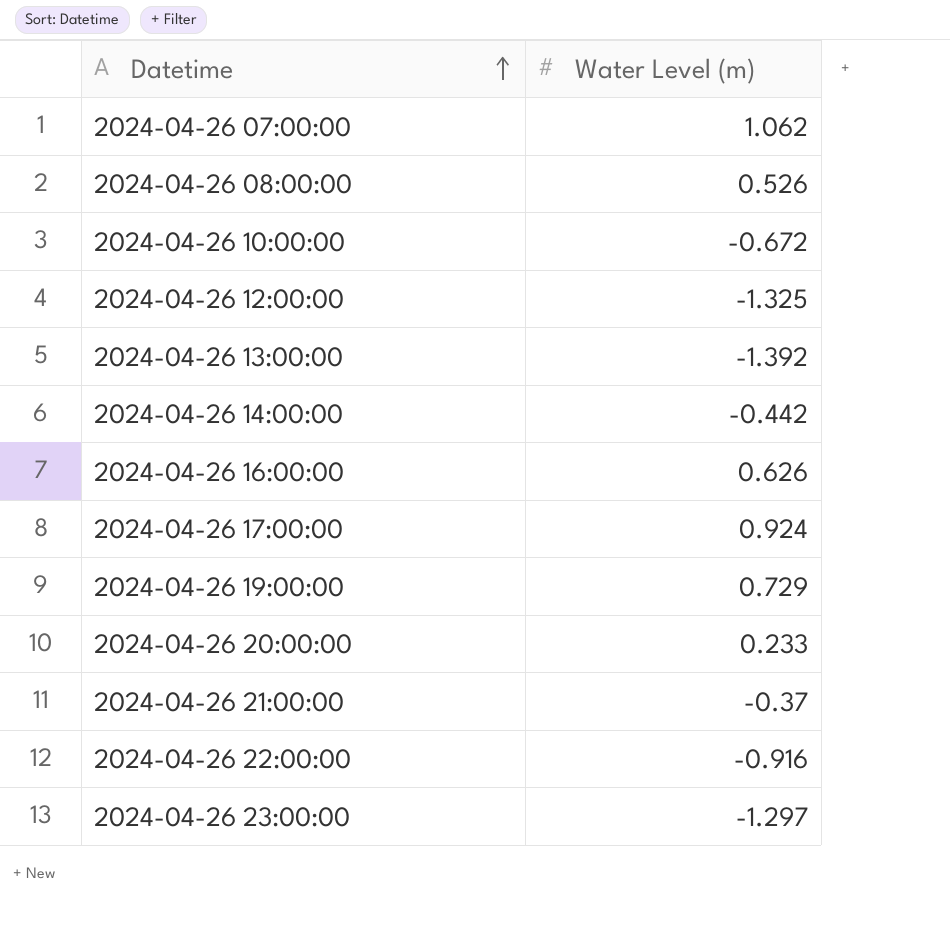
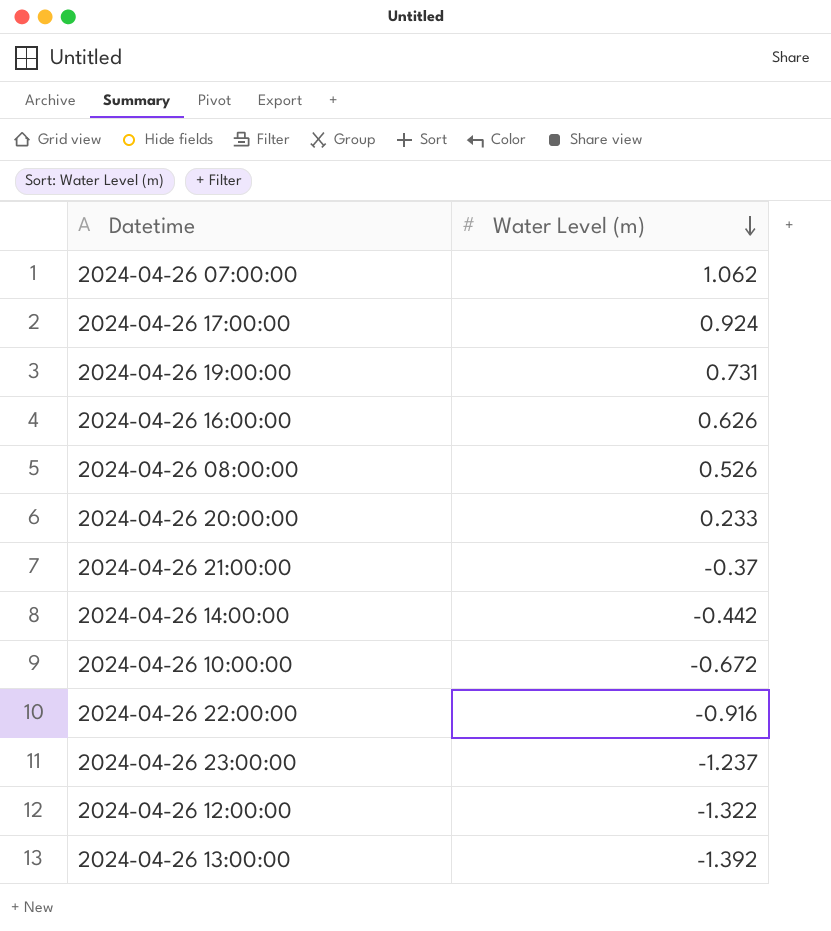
row order: Datetime ascending -> Water Level (m) descending
2024-04-26 19:00:00 | Water Level (m): 0.729 -> 0.731
2024-04-26 23:00:00 | Water Level (m): -1.297 -> -1.237
2024-04-26 12:00:00 | Water Level (m): -1.325 -> -1.322

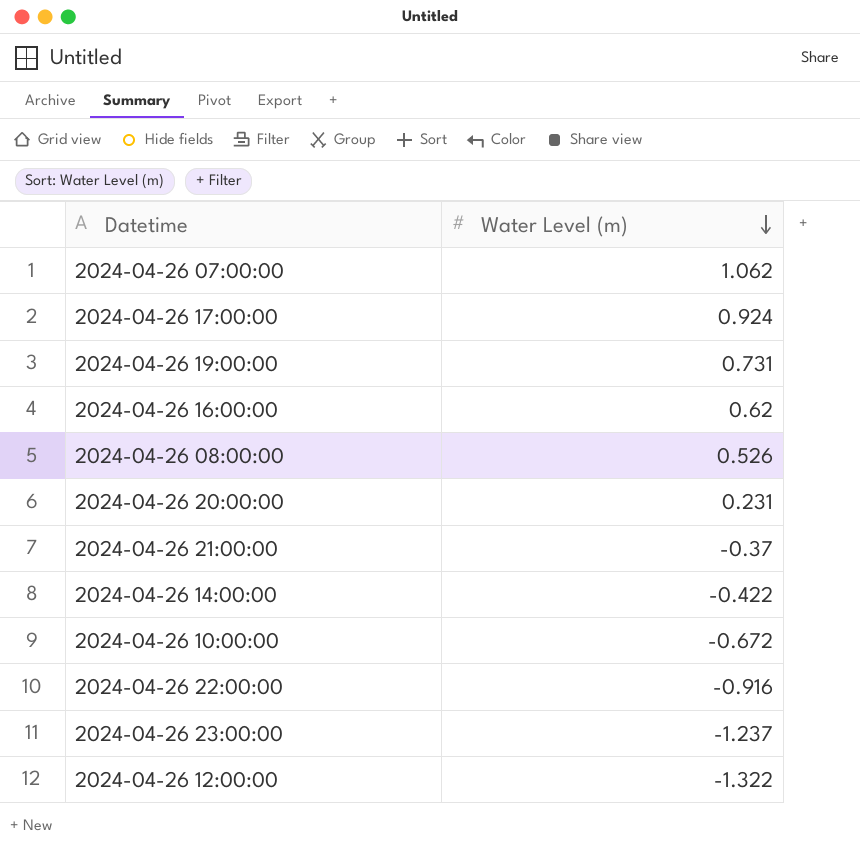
row 2024-04-26 13:00:00: -1.392 -> none
2024-04-26 16:00:00 | Water Level (m): 0.626 -> 0.62
2024-04-26 20:00:00 | Water Level (m): 0.233 -> 0.231
2024-04-26 14:00:00 | Water Level (m): -0.442 -> -0.422

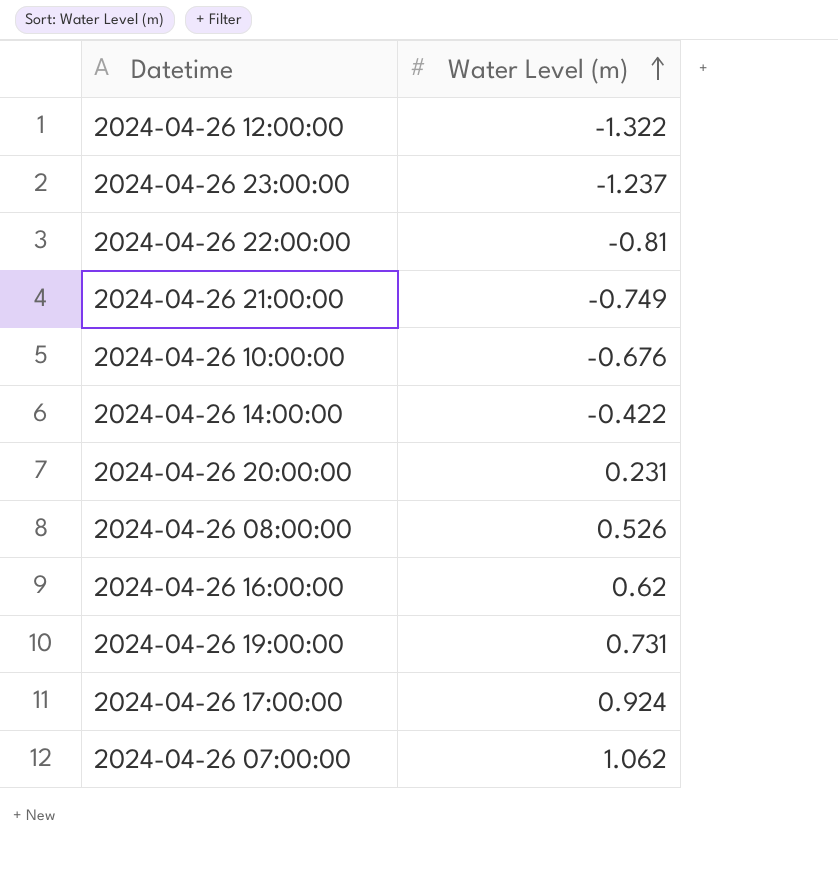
row order: Water Level (m) descending -> Water Level (m) ascending
2024-04-26 22:00:00 | Water Level (m): -0.916 -> -0.81
2024-04-26 21:00:00 | Water Level (m): -0.37 -> -0.749
2024-04-26 10:00:00 | Water Level (m): -0.672 -> -0.676

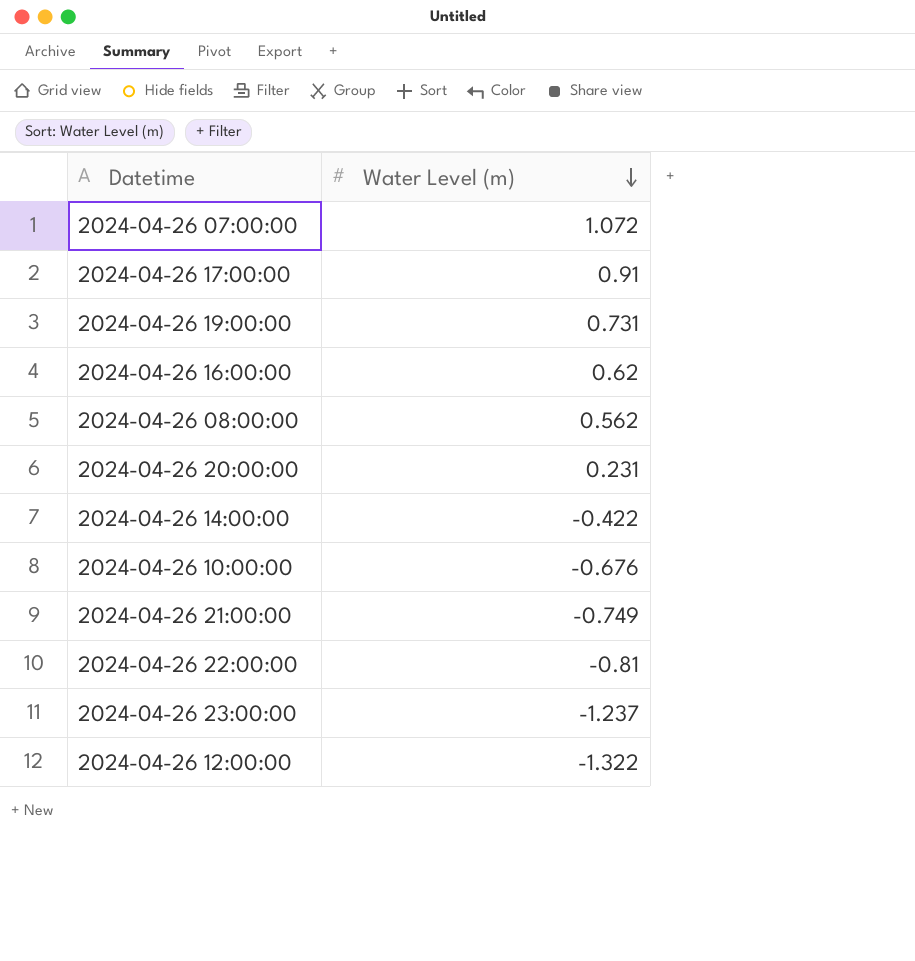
row order: Water Level (m) ascending -> Water Level (m) descending
2024-04-26 07:00:00 | Water Level (m): 1.062 -> 1.072
2024-04-26 17:00:00 | Water Level (m): 0.924 -> 0.91
2024-04-26 08:00:00 | Water Level (m): 0.526 -> 0.562

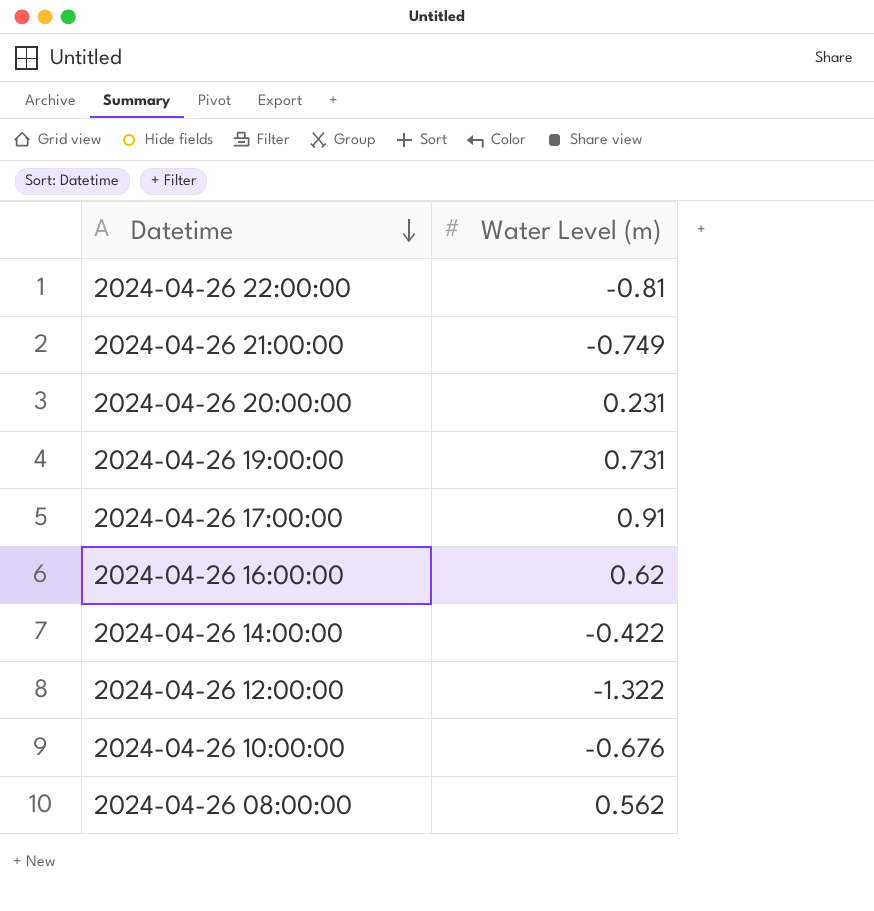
row order: Water Level (m) descending -> Datetime descending
row 2024-04-26 07:00:00: 1.072 -> none
row 2024-04-26 23:00:00: -1.237 -> none

